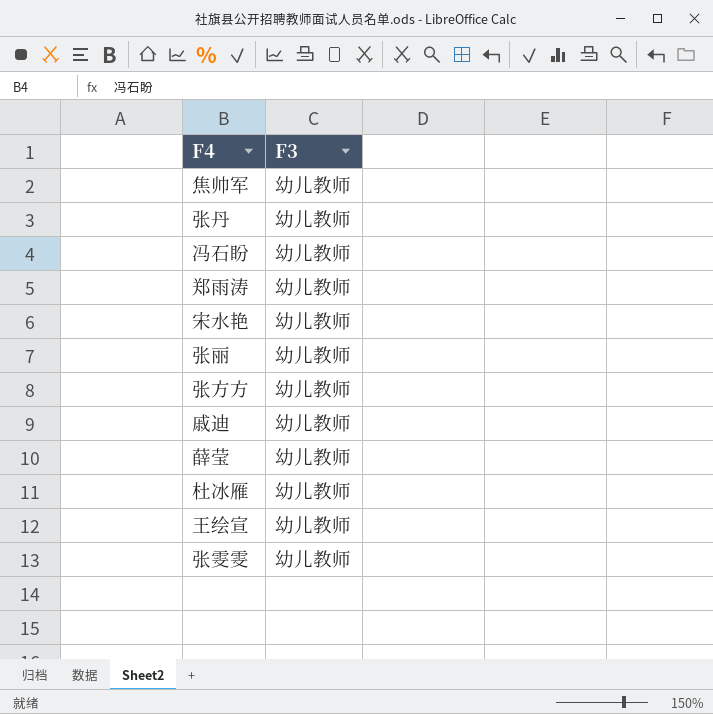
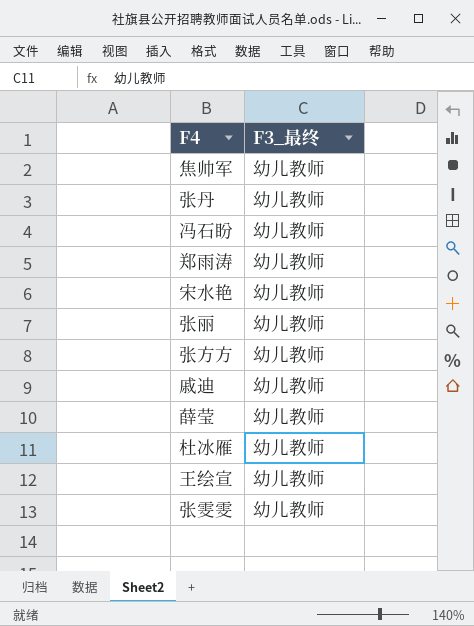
column name: F3 -> F3_最终

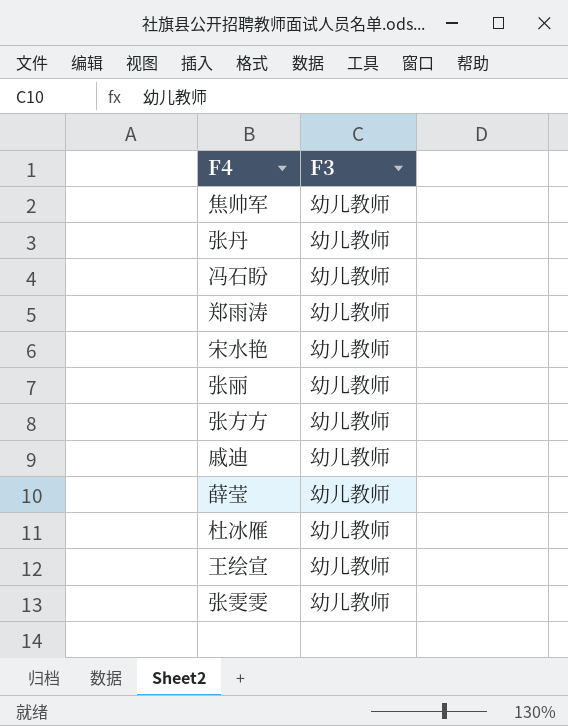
column name: F3_最终 -> F3

